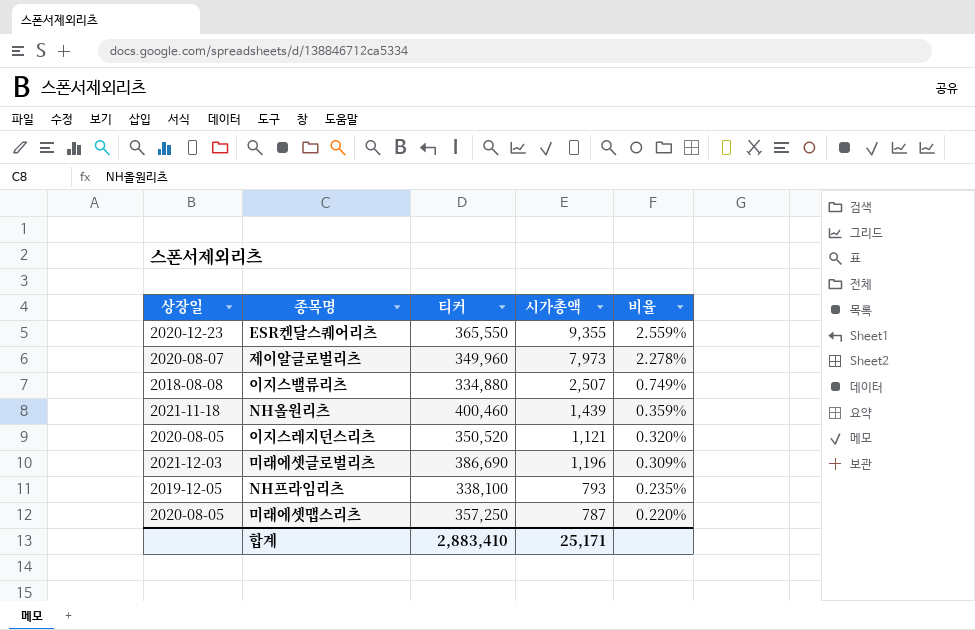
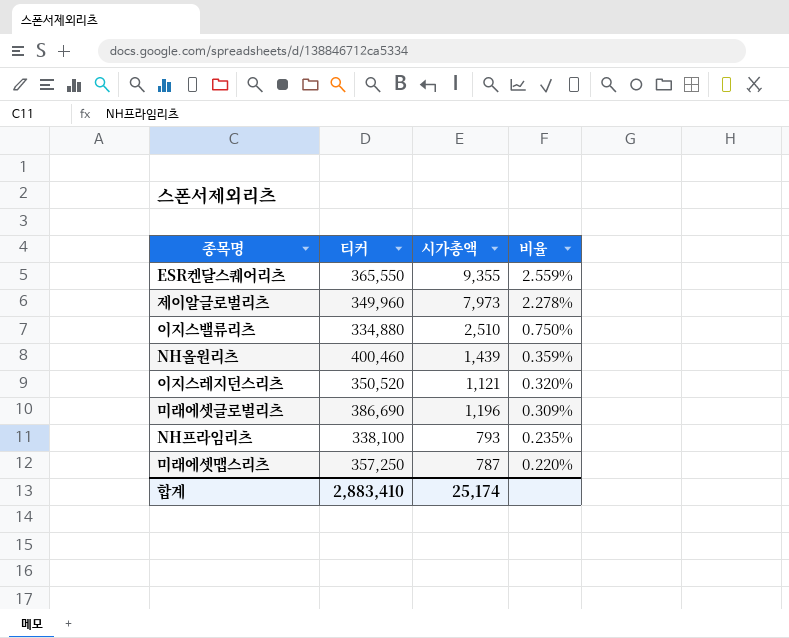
column 상장일 | position: 1 -> none
이지스밸류리츠 | 시가총액: 2,507 -> 2,510
이지스밸류리츠 | 비율: 0.749% -> 0.750%
합계 | 시가총액: 25,171 -> 25,174

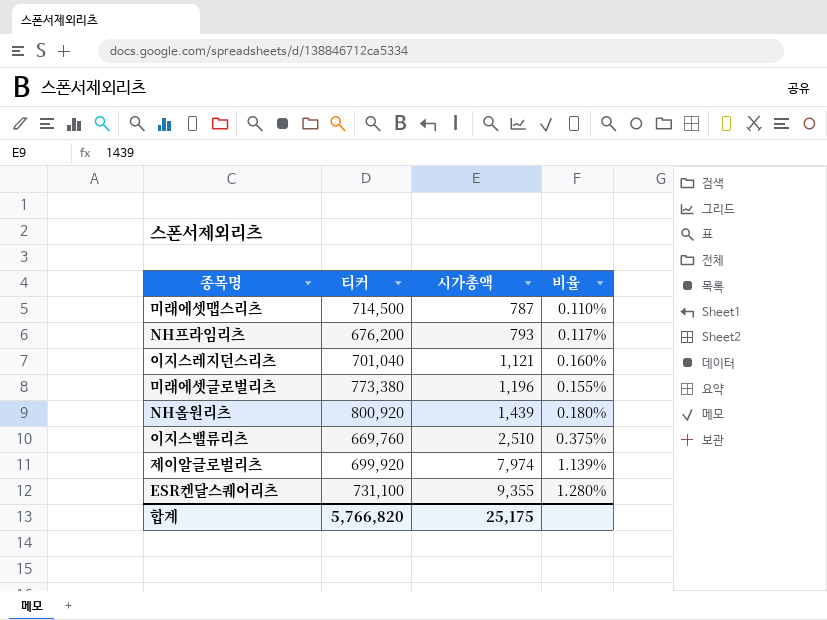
row order: 비율 descending -> 시가총액 ascending
미래에셋맵스리츠 | 티커: 357,250 -> 714,500
미래에셋맵스리츠 | 비율: 0.220% -> 0.110%
NH프라임리츠 | 티커: 338,100 -> 676,200
NH프라임리츠 | 비율: 0.235% -> 0.117%
이지스레지던스리츠 | 티커: 350,520 -> 701,040
이지스레지던스리츠 | 비율: 0.320% -> 0.160%
미래에셋글로벌리츠 | 티커: 386,690 -> 773,380
미래에셋글로벌리츠 | 비율: 0.309% -> 0.155%
NH올원리츠 | 티커: 400,460 -> 800,920
NH올원리츠 | 비율: 0.359% -> 0.180%
이지스밸류리츠 | 티커: 334,880 -> 669,760
이지스밸류리츠 | 비율: 0.750% -> 0.375%
제이알글로벌리츠 | 티커: 349,960 -> 699,920
제이알글로벌리츠 | 시가총액: 7,973 -> 7,974
제이알글로벌리츠 | 비율: 2.278% -> 1.139%
ESR켄달스퀘어리츠 | 티커: 365,550 -> 731,100
ESR켄달스퀘어리츠 | 비율: 2.559% -> 1.280%
합계 | 티커: 2,883,410 -> 5,766,820
합계 | 시가총액: 25,174 -> 25,175

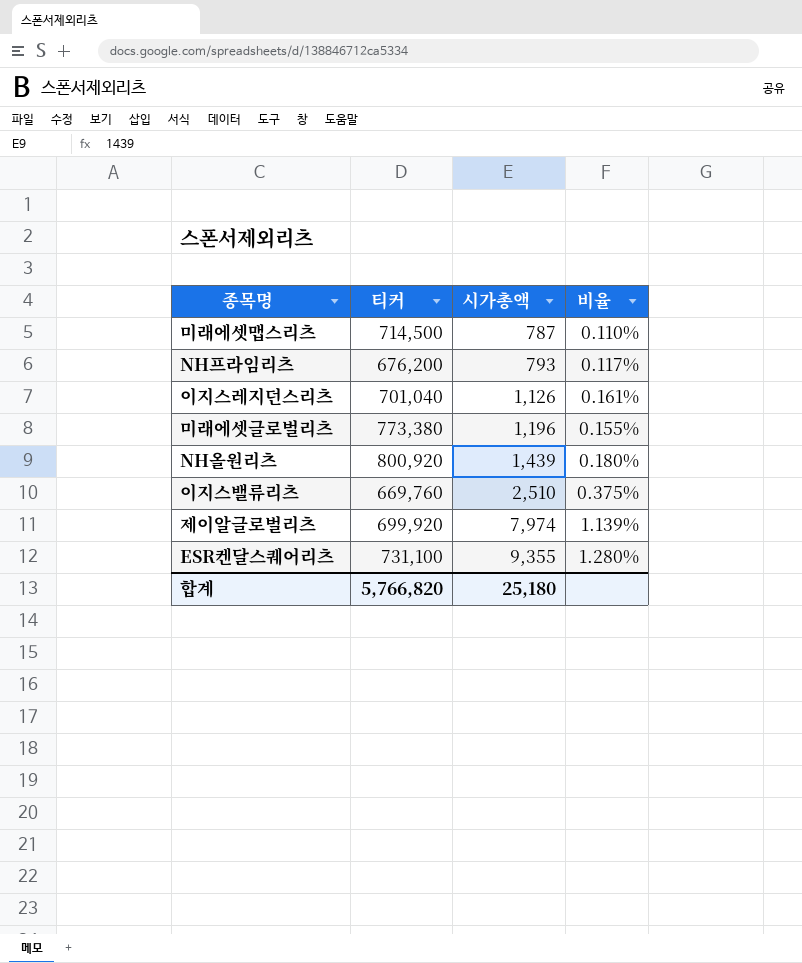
이지스레지던스리츠 | 시가총액: 1,121 -> 1,126
이지스레지던스리츠 | 비율: 0.160% -> 0.161%
합계 | 시가총액: 25,175 -> 25,180

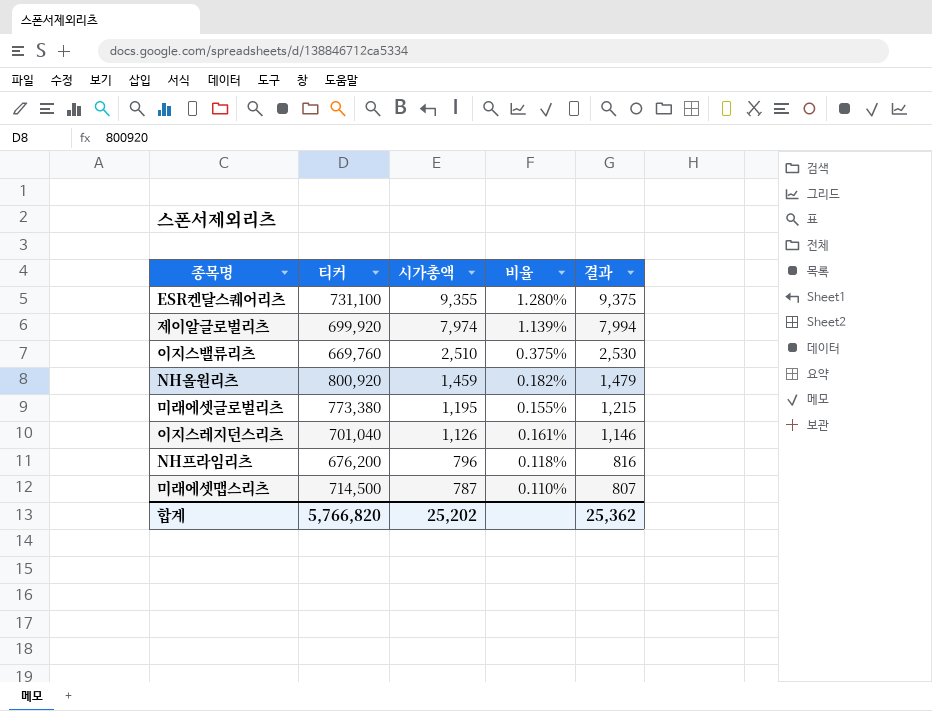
row order: 시가총액 ascending -> 시가총액 descending
column 결과 | formula: none -> [시가총액] + 20
NH올원리츠 | 시가총액: 1,439 -> 1,459
NH올원리츠 | 비율: 0.180% -> 0.182%
미래에셋글로벌리츠 | 시가총액: 1,196 -> 1,195
NH프라임리츠 | 시가총액: 793 -> 796
NH프라임리츠 | 비율: 0.117% -> 0.118%
합계 | 시가총액: 25,180 -> 25,202

